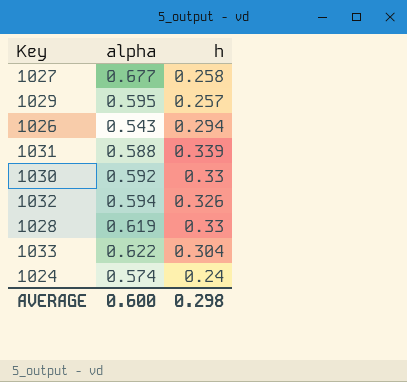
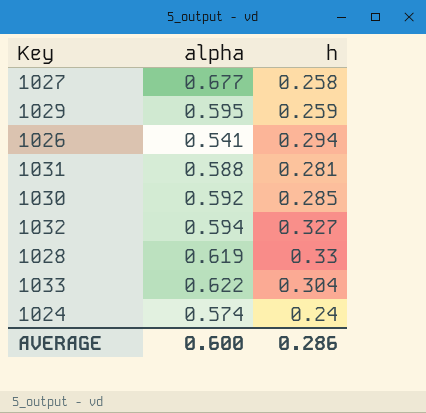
1029 | h: 0.257 -> 0.259
1026 | alpha: 0.543 -> 0.541
1031 | h: 0.339 -> 0.281
1030 | h: 0.33 -> 0.285
1032 | h: 0.326 -> 0.327
AVERAGE | h: 0.298 -> 0.286

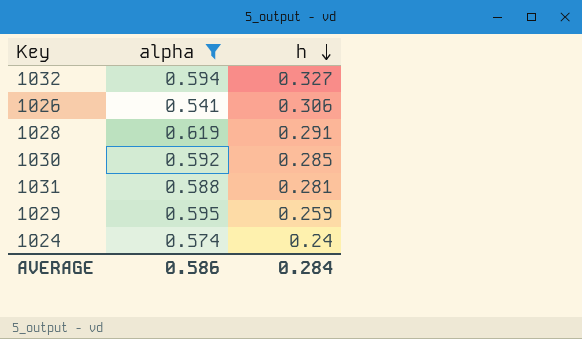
filter: none -> alpha <= 0.619
row order: none -> h descending
1026 | h: 0.294 -> 0.306
1028 | h: 0.33 -> 0.291
AVERAGE | alpha: 0.600 -> 0.586
AVERAGE | h: 0.286 -> 0.284

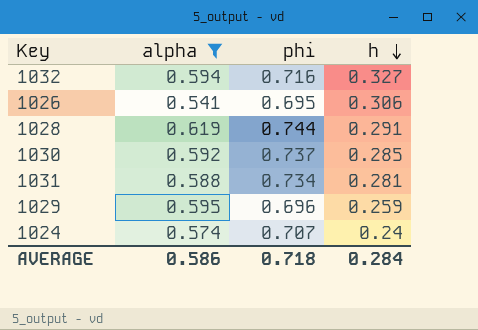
column phi | position: none -> 3

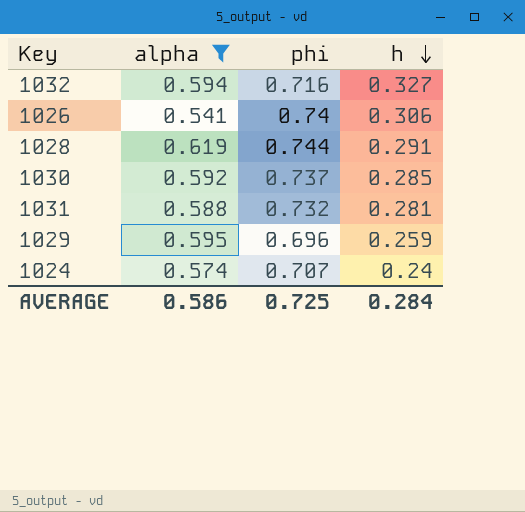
1026 | phi: 0.695 -> 0.74
1031 | phi: 0.734 -> 0.732
AVERAGE | phi: 0.718 -> 0.725

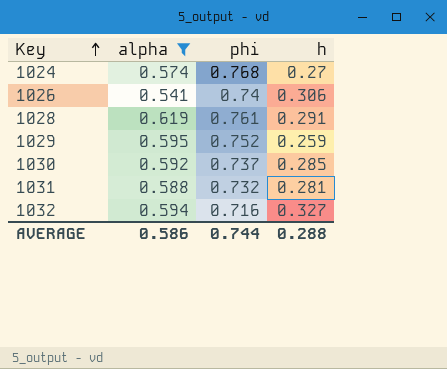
row order: h descending -> Key ascending
1024 | phi: 0.707 -> 0.768
1024 | h: 0.24 -> 0.27
1028 | phi: 0.744 -> 0.761
1029 | phi: 0.696 -> 0.752
AVERAGE | phi: 0.725 -> 0.744
AVERAGE | h: 0.284 -> 0.288

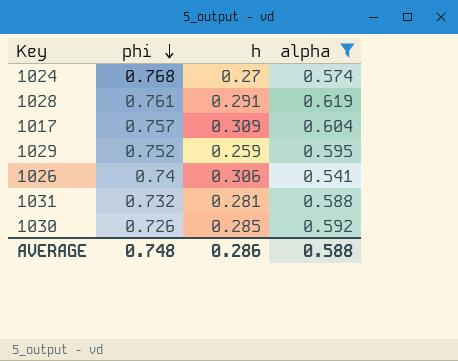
row order: Key ascending -> phi descending
column alpha | position: 2 -> 4
row 1032: 0.594 | 0.716 | 0.327 -> none
row 1017: none -> 0.757 | 0.309 | 0.604
1030 | phi: 0.737 -> 0.726
AVERAGE | phi: 0.744 -> 0.748
AVERAGE | h: 0.288 -> 0.286
AVERAGE | alpha: 0.586 -> 0.588

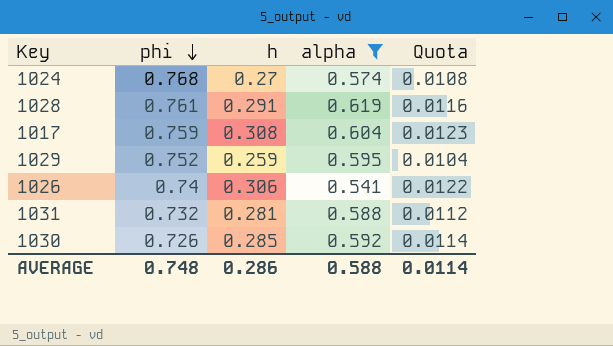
column Quota | formula: none -> [h] * 0.04
1017 | phi: 0.757 -> 0.759
1017 | h: 0.309 -> 0.308

